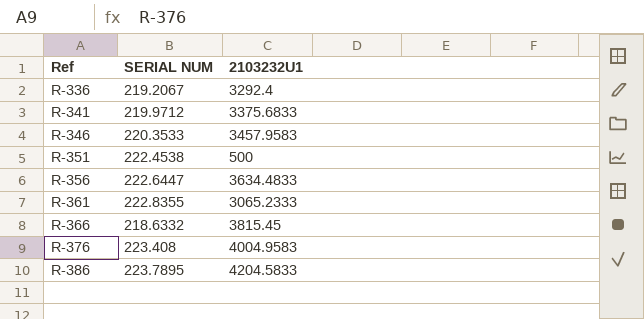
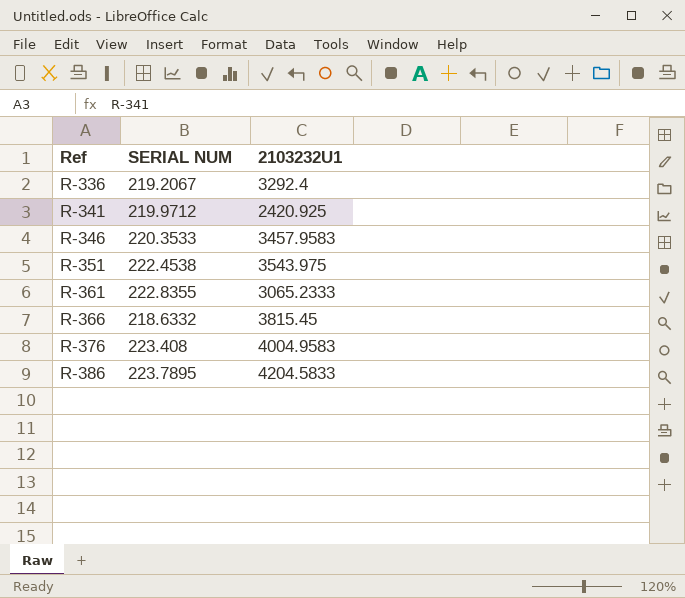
row R-356: 222.6447 | 3634.4833 -> none
R-341 | 2103232U1: 3375.6833 -> 2420.925
R-351 | 2103232U1: 500 -> 3543.975

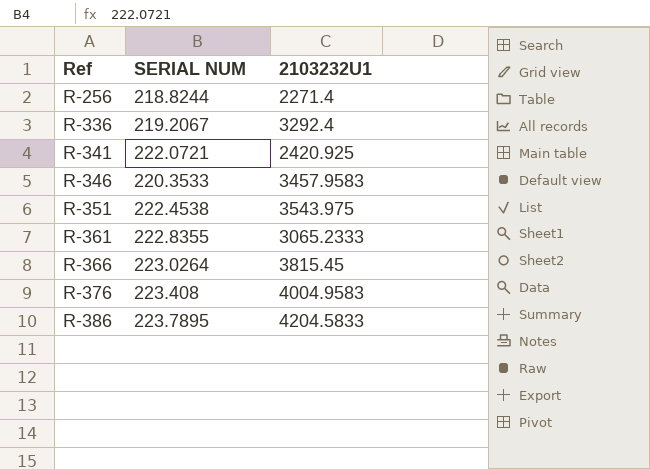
row R-256: none -> 218.8244 | 2271.4
R-341 | SERIAL NUM: 219.9712 -> 222.0721
R-366 | SERIAL NUM: 218.6332 -> 223.0264

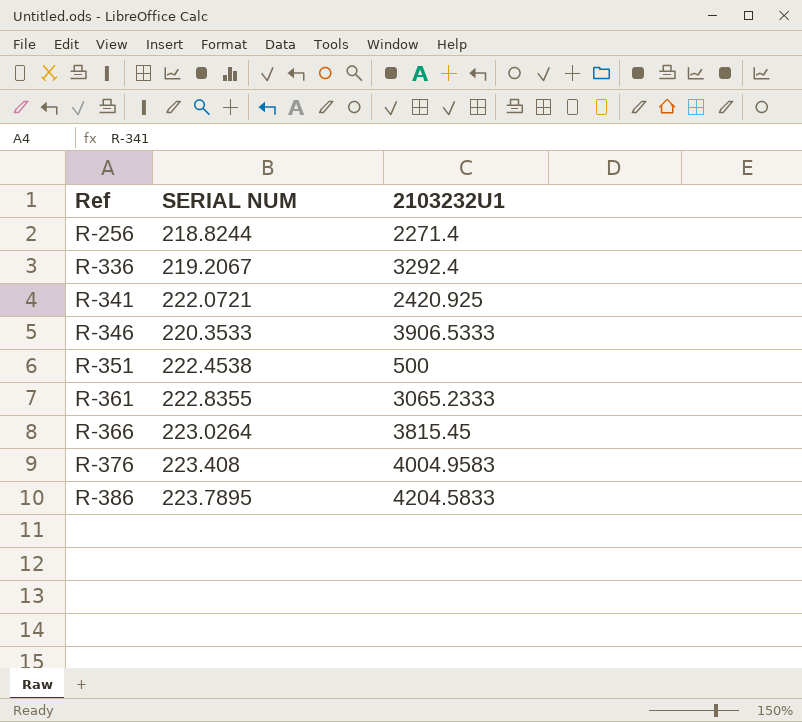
R-346 | 2103232U1: 3457.9583 -> 3906.5333
R-351 | 2103232U1: 3543.975 -> 500

